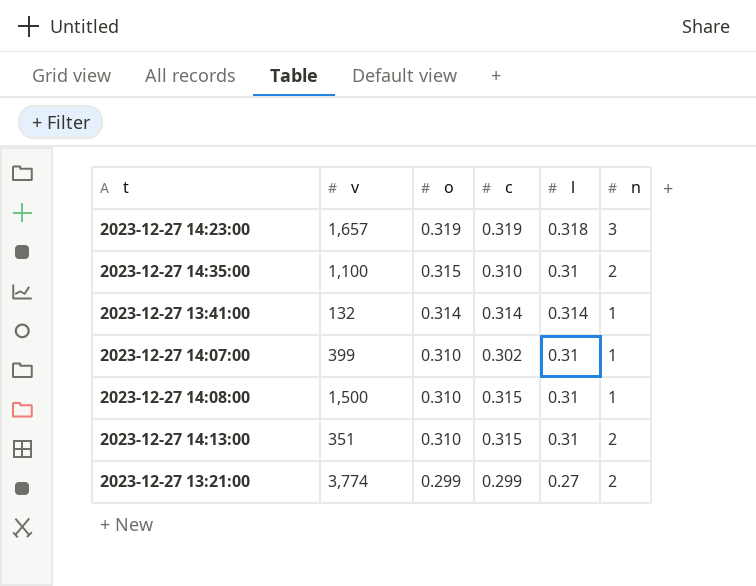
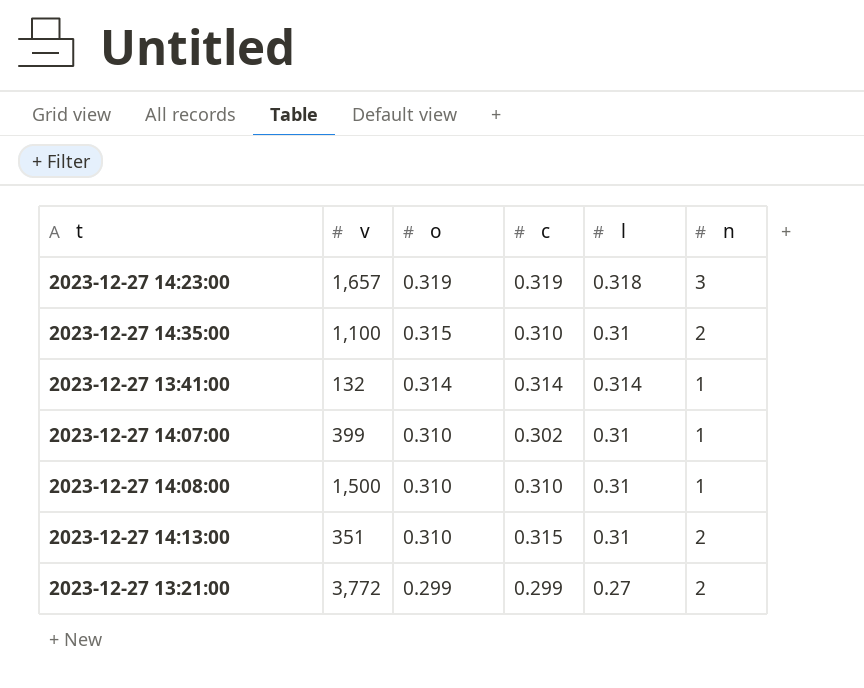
2023-12-27 14:08:00 | c: 0.315 -> 0.310
2023-12-27 13:21:00 | v: 3,774 -> 3,772

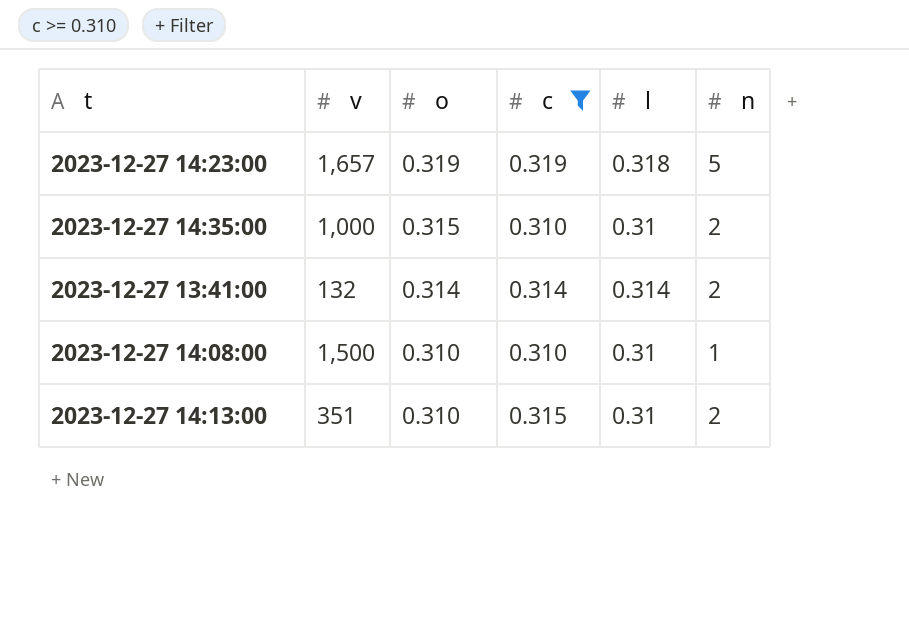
filter: none -> c >= 0.310
2023-12-27 14:23:00 | n: 3 -> 5
2023-12-27 14:35:00 | v: 1,100 -> 1,000
2023-12-27 13:41:00 | n: 1 -> 2

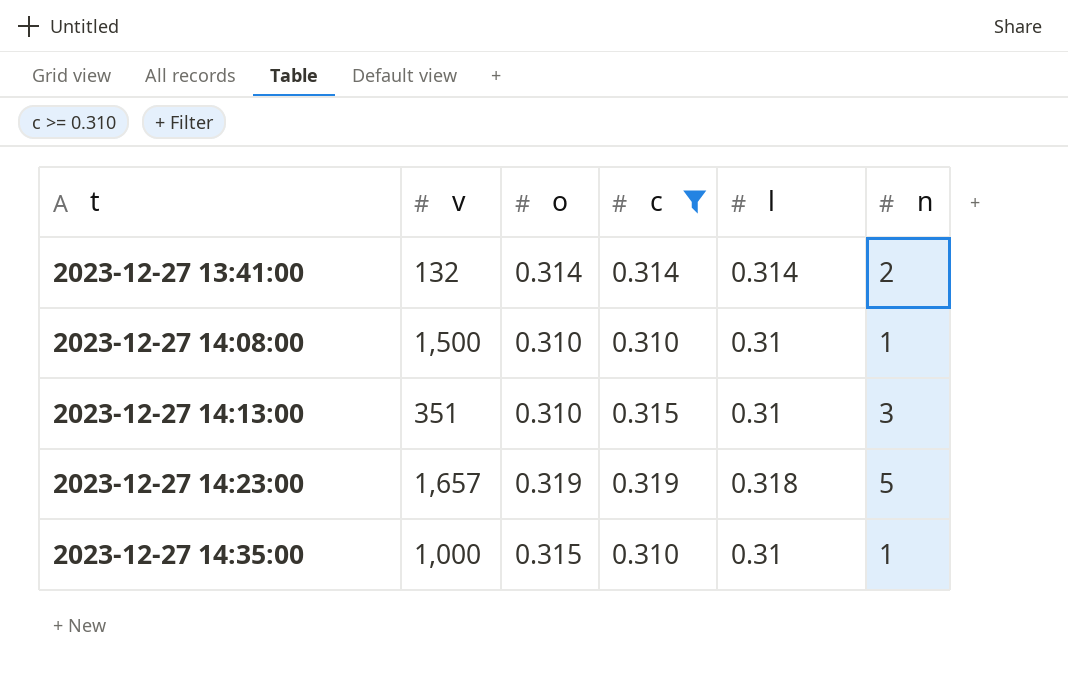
row order: o descending -> t ascending
2023-12-27 14:13:00 | n: 2 -> 3
2023-12-27 14:35:00 | n: 2 -> 1

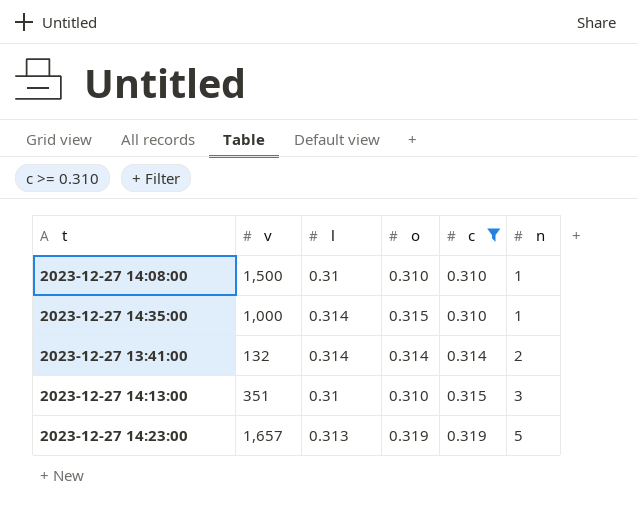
row order: t ascending -> c ascending
column l | position: 5 -> 3
2023-12-27 14:35:00 | l: 0.31 -> 0.314
2023-12-27 14:23:00 | l: 0.318 -> 0.313

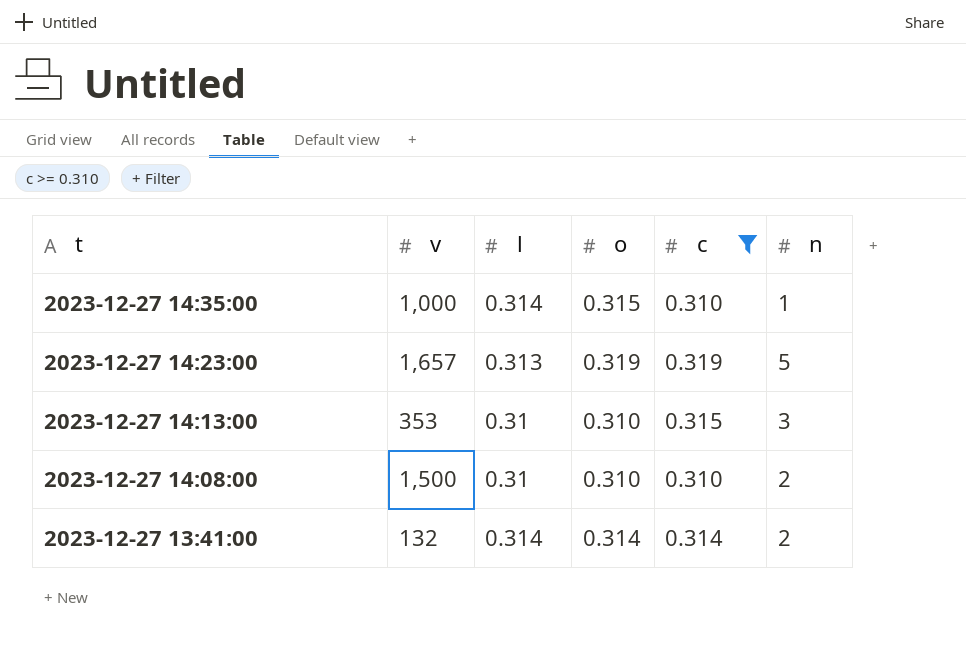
row order: c ascending -> t descending
2023-12-27 14:13:00 | v: 351 -> 353
2023-12-27 14:08:00 | n: 1 -> 2

